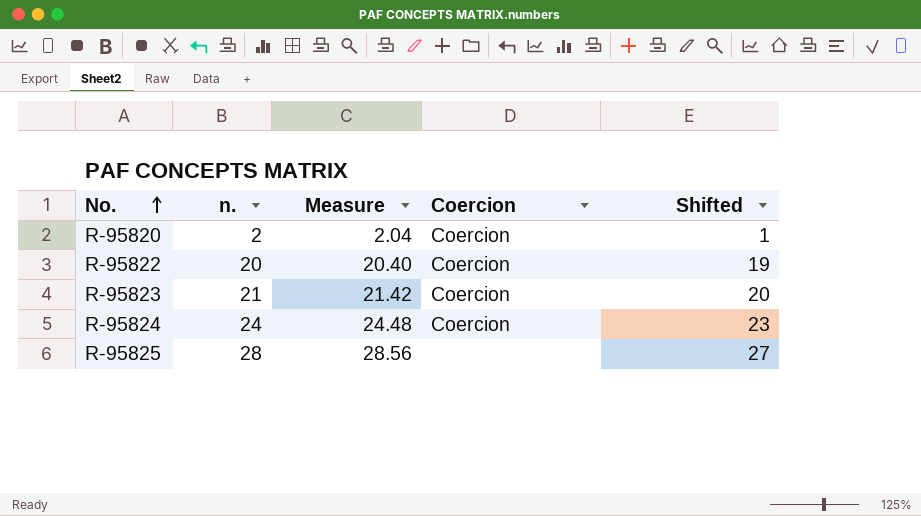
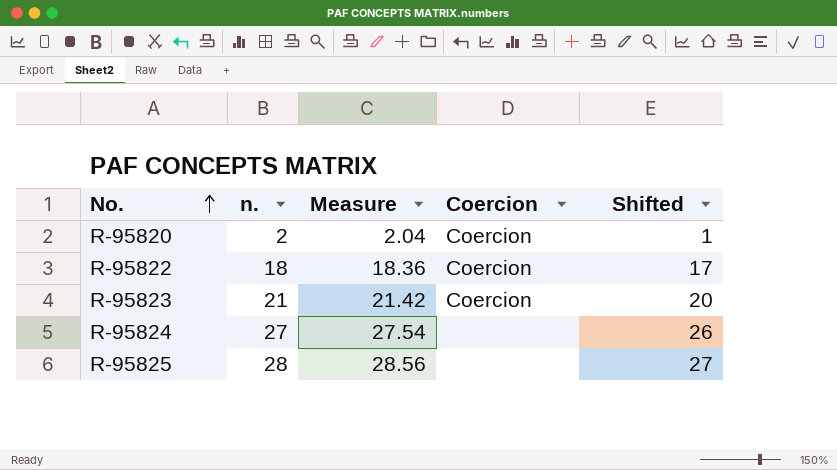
R-95822 | n.: 20 -> 18
R-95822 | Measure: 20.40 -> 18.36
R-95822 | Shifted: 19 -> 17
R-95824 | n.: 24 -> 27
R-95824 | Measure: 24.48 -> 27.54
R-95824 | Coercion: Coercion -> none
R-95824 | Shifted: 23 -> 26

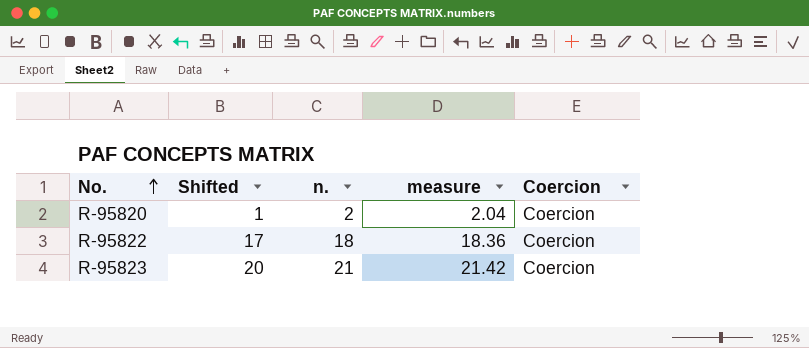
column Shifted | position: 5 -> 2
column name: Measure -> measure
row R-95824: 27 | 27.54 | none | 26 -> none
row R-95825: 28 | 28.56 | none | 27 -> none

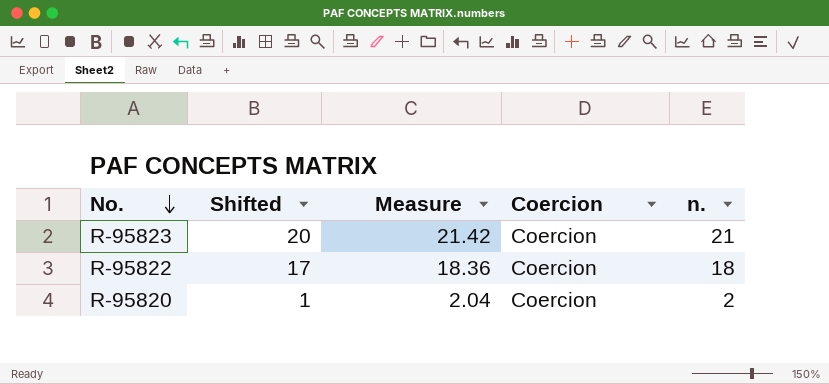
row order: No. ascending -> No. descending
column name: measure -> Measure
column n. | position: 3 -> 5

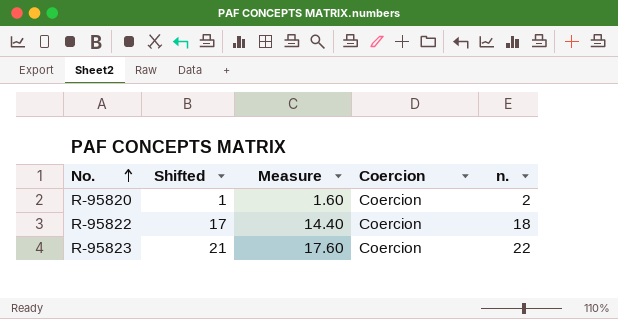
row order: No. descending -> No. ascending
column Measure | formula: [n.] * 1.02 -> [n.] * 0.8
R-95823 | Shifted: 20 -> 21
R-95823 | n.: 21 -> 22

